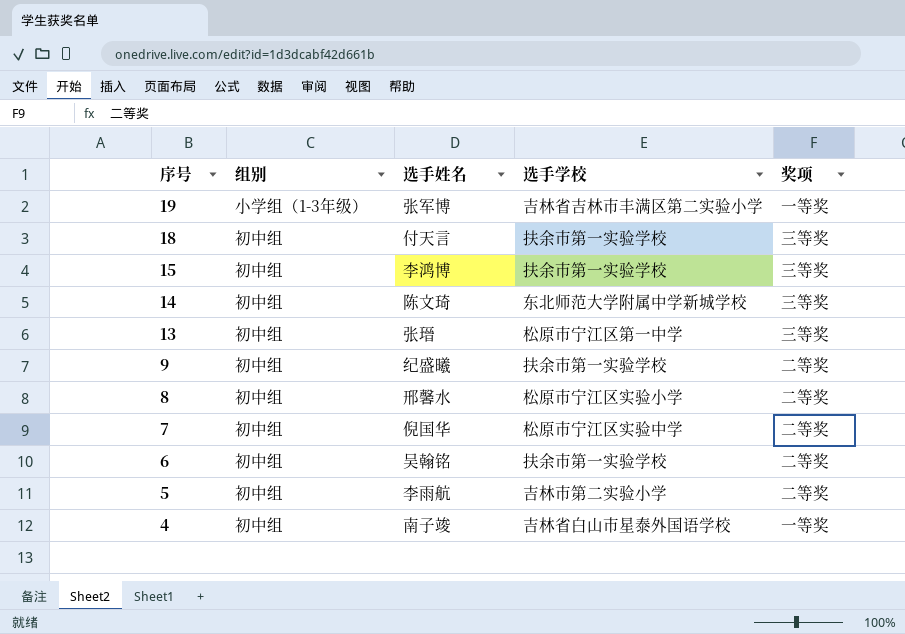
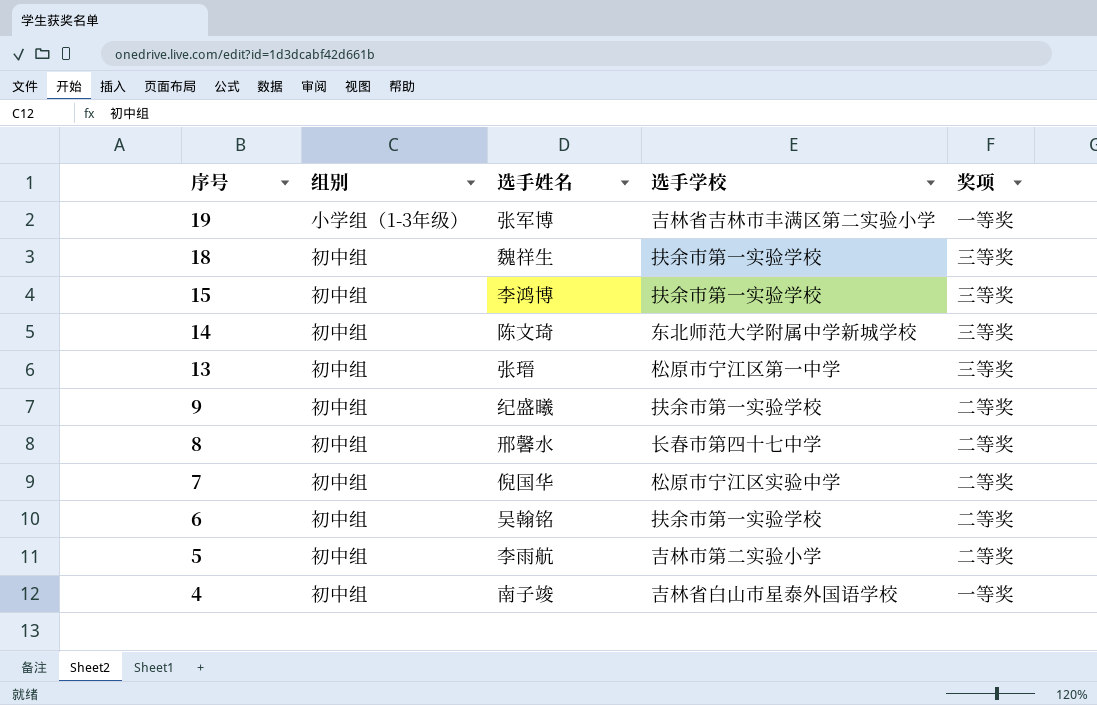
18 | 选手姓名: 付天言 -> 魏祥生
8 | 选手学校: 松原市宁江区实验小学 -> 长春市第四十七中学

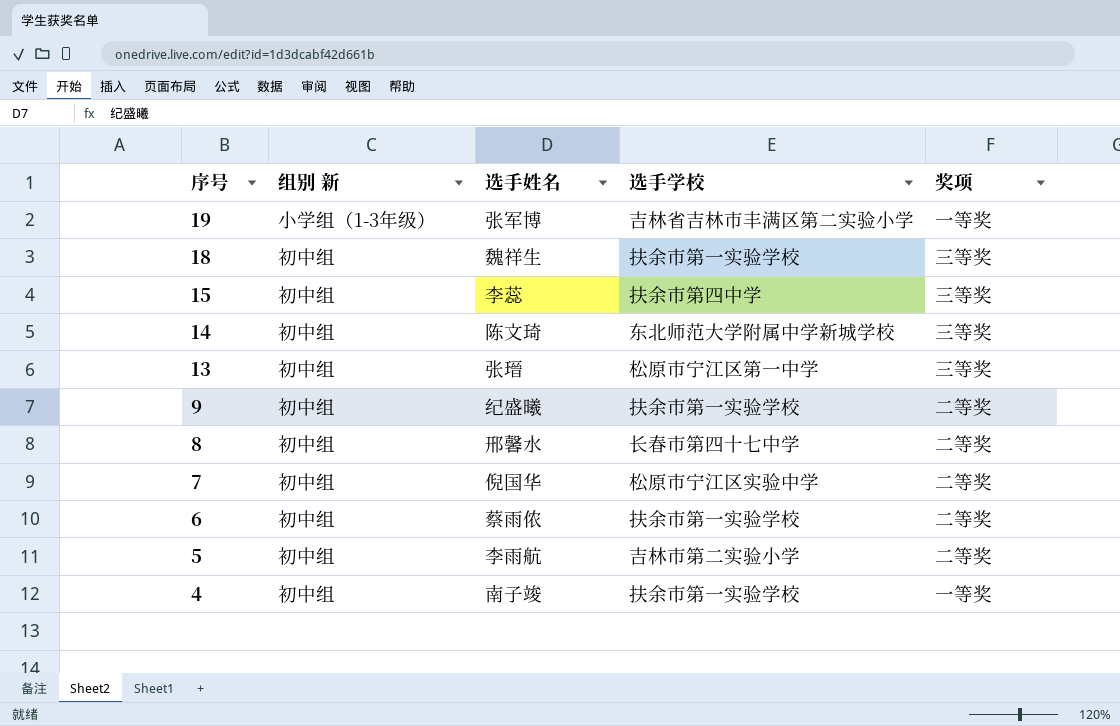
column name: 组别 -> 组别 新
15 | 选手姓名: 李鸿博 -> 李蕊
15 | 选手学校: 扶余市第一实验学校 -> 扶余市第四中学
6 | 选手姓名: 吴翰铭 -> 蔡雨侬
4 | 选手学校: 吉林省白山市星泰外国语学校 -> 扶余市第一实验学校

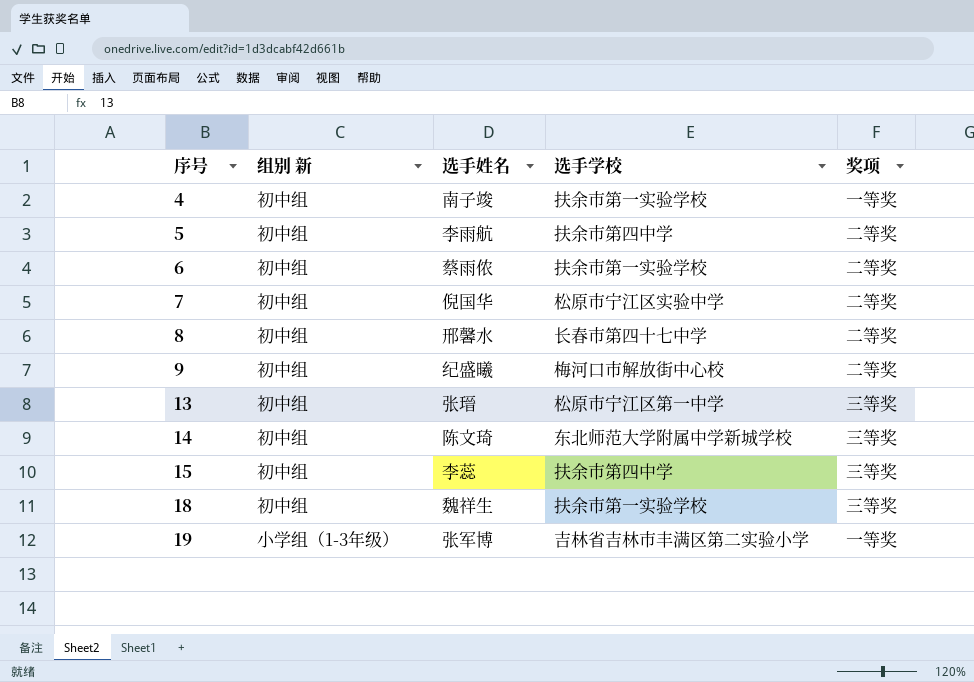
row order: 序号 descending -> 序号 ascending
5 | 选手学校: 吉林市第二实验小学 -> 扶余市第四中学
9 | 选手学校: 扶余市第一实验学校 -> 梅河口市解放街中心校

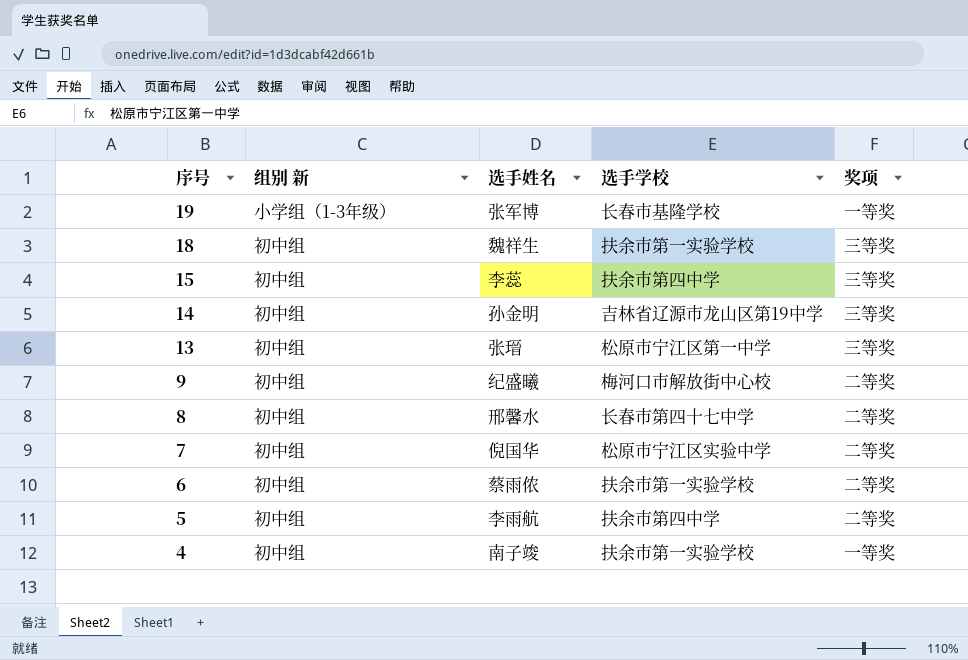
row order: 序号 ascending -> 序号 descending
19 | 选手学校: 吉林省吉林市丰满区第二实验小学 -> 长春市基隆学校
14 | 选手姓名: 陈文琦 -> 孙金明
14 | 选手学校: 东北师范大学附属中学新城学校 -> 吉林省辽源市龙山区第19中学

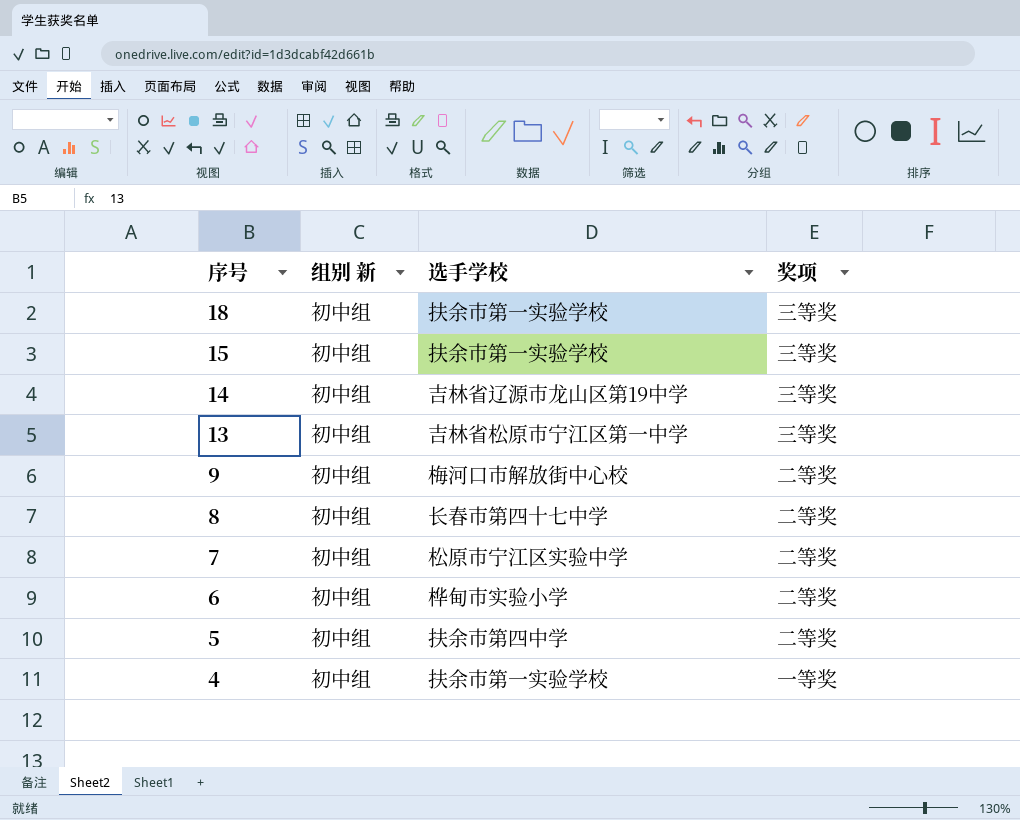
column 选手姓名 | position: 3 -> none
row 19: 小学组（1-3年级） | 张军博 | 长春市基隆学校 | 一等奖 -> none
15 | 选手学校: 扶余市第四中学 -> 扶余市第一实验学校
13 | 选手学校: 松原市宁江区第一中学 -> 吉林省松原市宁江区第一中学
6 | 选手学校: 扶余市第一实验学校 -> 桦甸市实验小学

